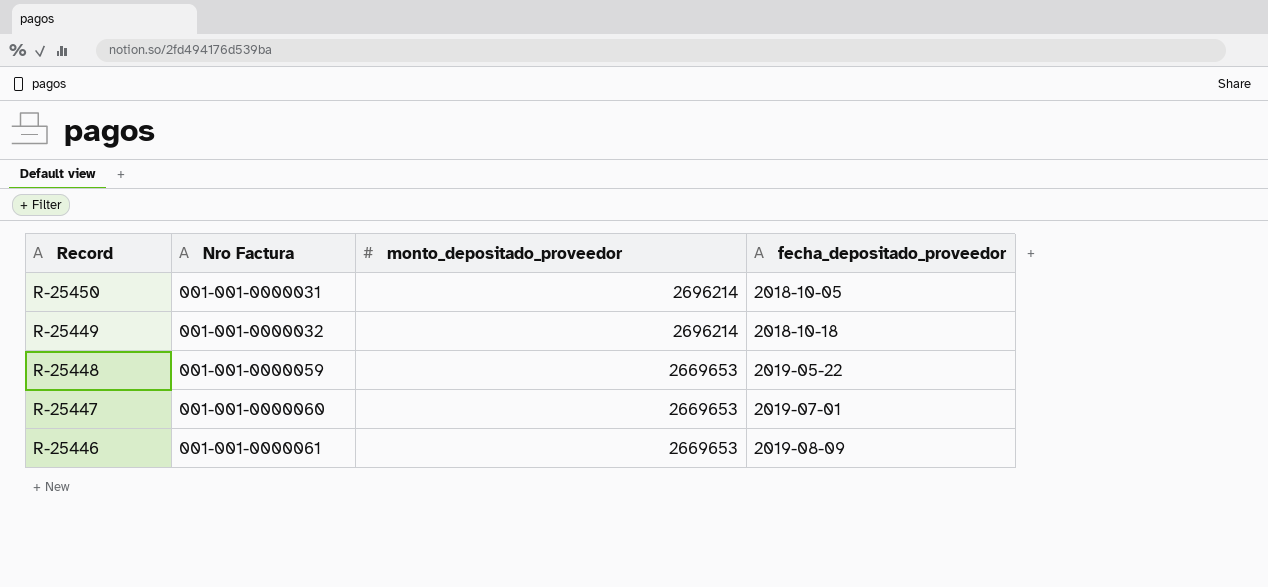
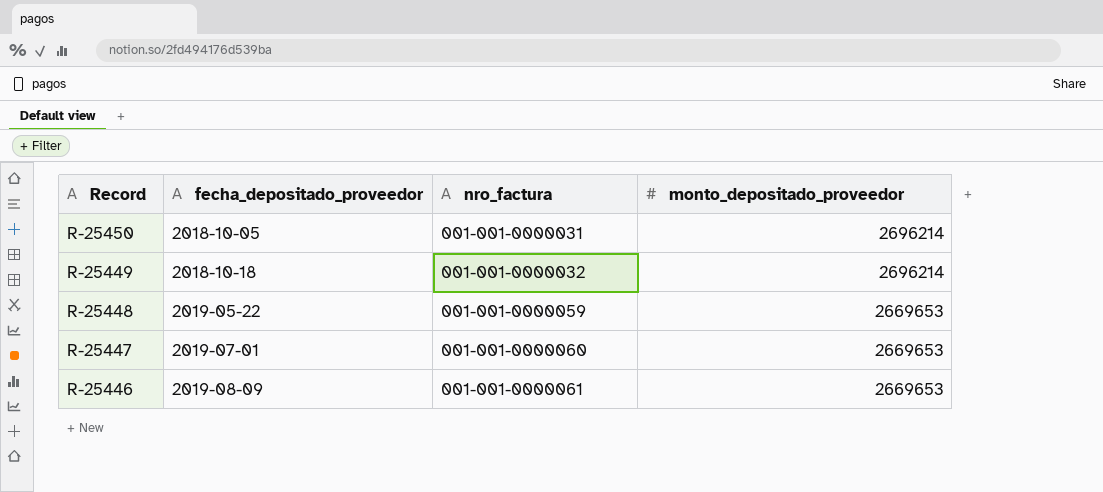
column fecha_depositado_proveedor | position: 4 -> 2
column name: Nro Factura -> nro_factura

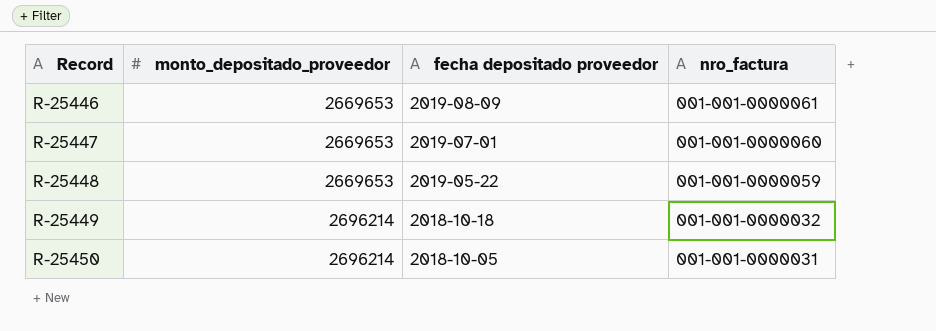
row order: Record descending -> Record ascending
column monto_depositado_proveedor | position: 4 -> 2
column name: fecha_depositado_proveedor -> fecha depositado proveedor

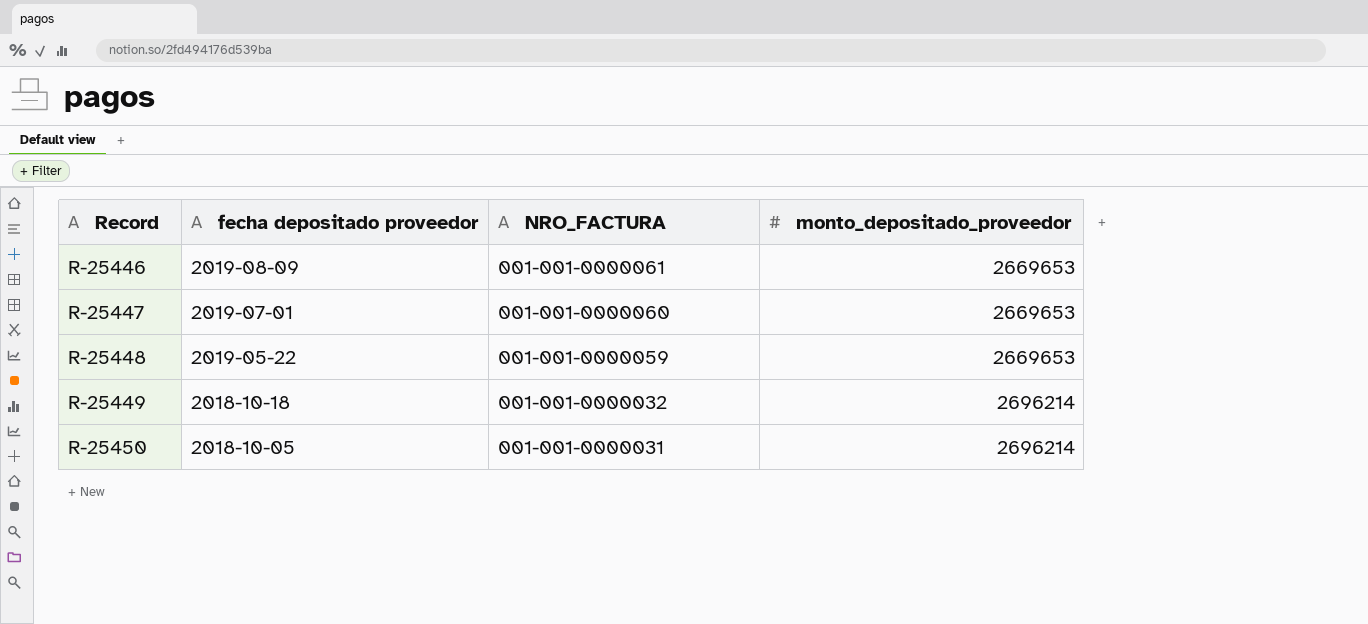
column name: nro_factura -> NRO_FACTURA
column monto_depositado_proveedor | position: 2 -> 4

